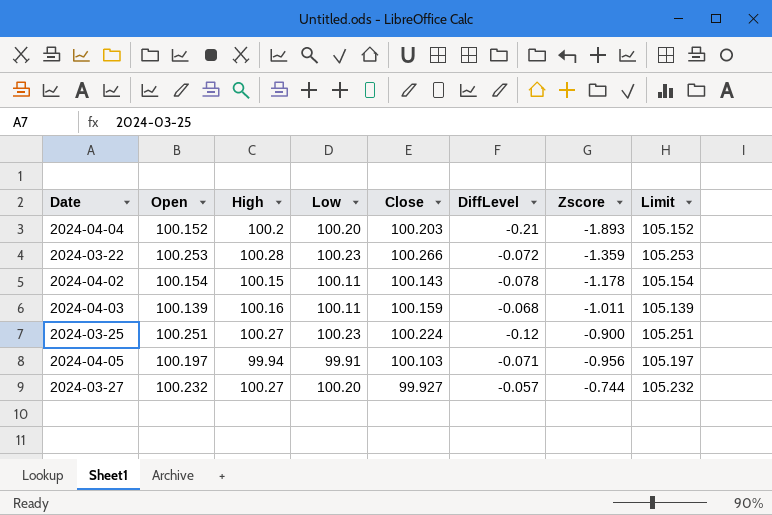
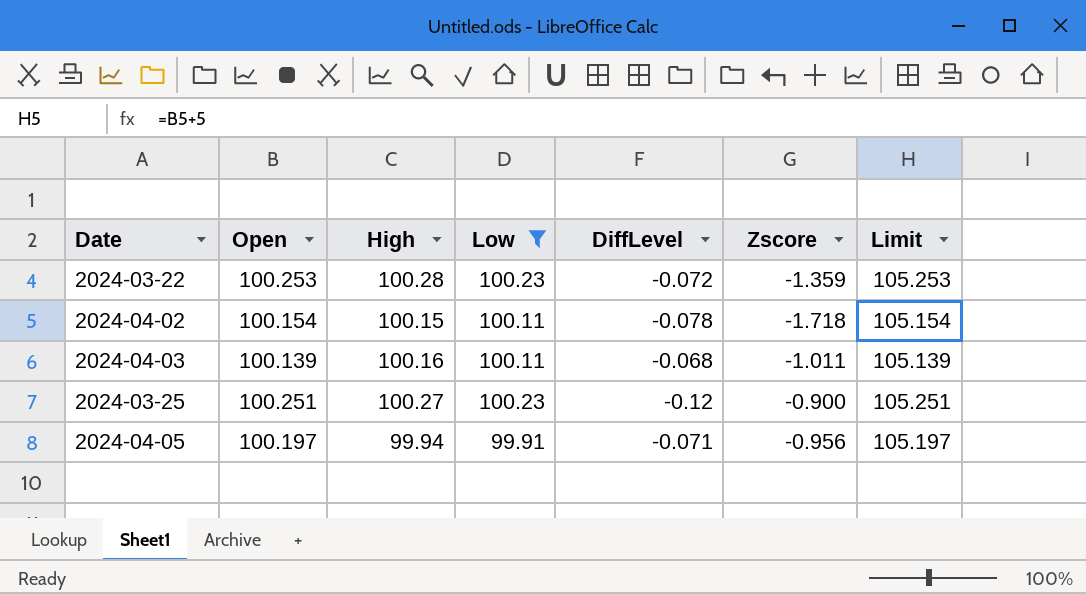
filter: none -> Low != 100.20
column Close | position: 5 -> none
2024-04-02 | Zscore: -1.178 -> -1.718

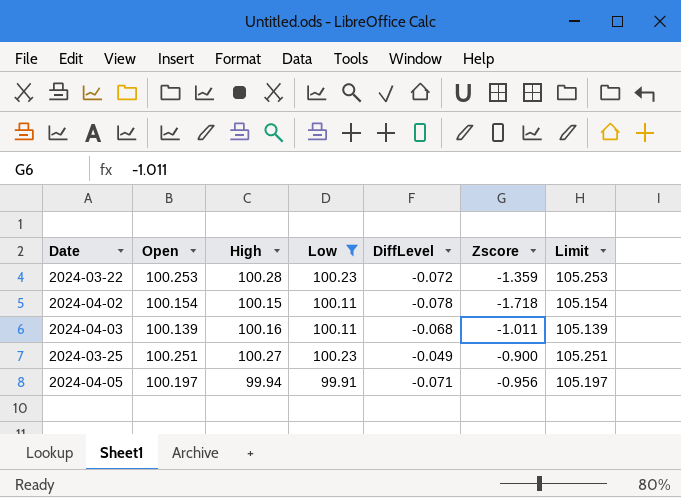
2024-03-25 | DiffLevel: -0.12 -> -0.049

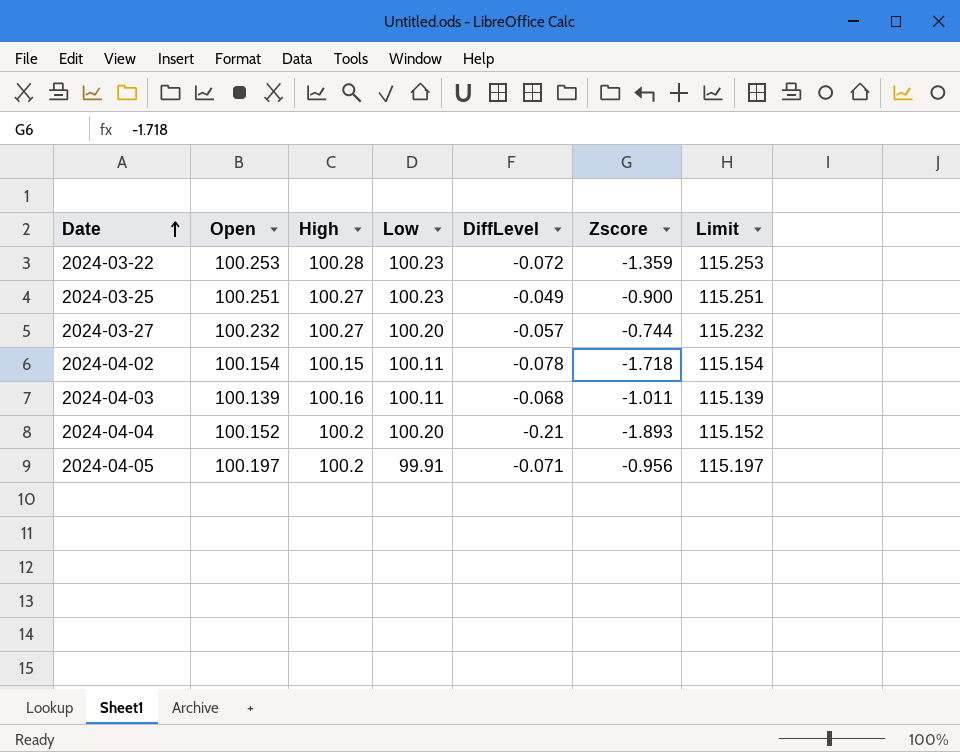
filter: Low != 100.20 -> none
row order: none -> Date ascending
column Limit | formula: [Open] + 5 -> [Open] + 15
2024-04-05 | High: 99.94 -> 100.2

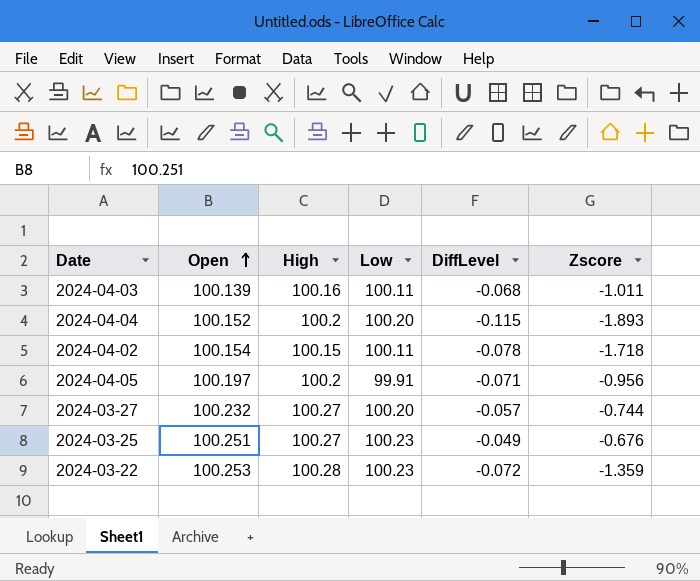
row order: Date ascending -> Open ascending
column Limit | formula: [Open] + 15 -> none
2024-04-04 | DiffLevel: -0.21 -> -0.115
2024-03-25 | Zscore: -0.900 -> -0.676

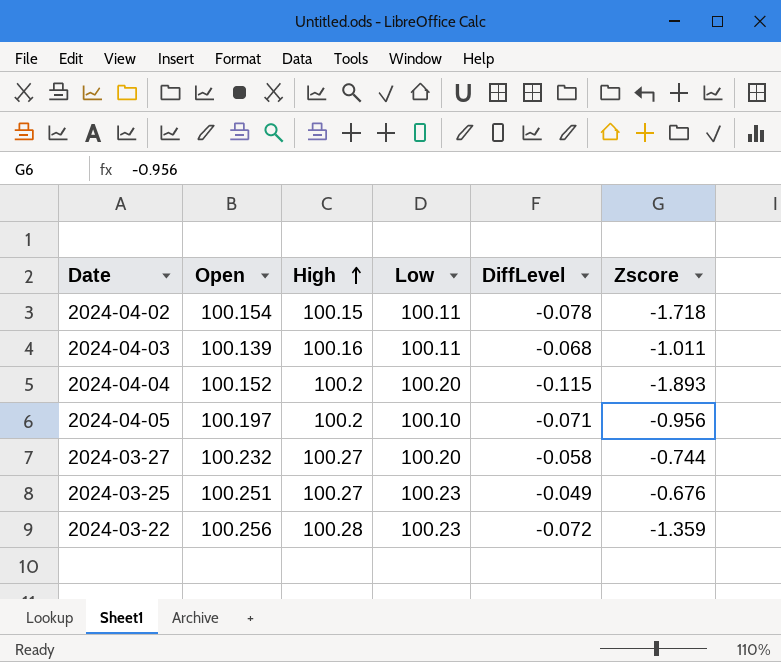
row order: Open ascending -> High ascending
2024-04-05 | Low: 99.91 -> 100.10
2024-03-27 | DiffLevel: -0.057 -> -0.058
2024-03-22 | Open: 100.253 -> 100.256

